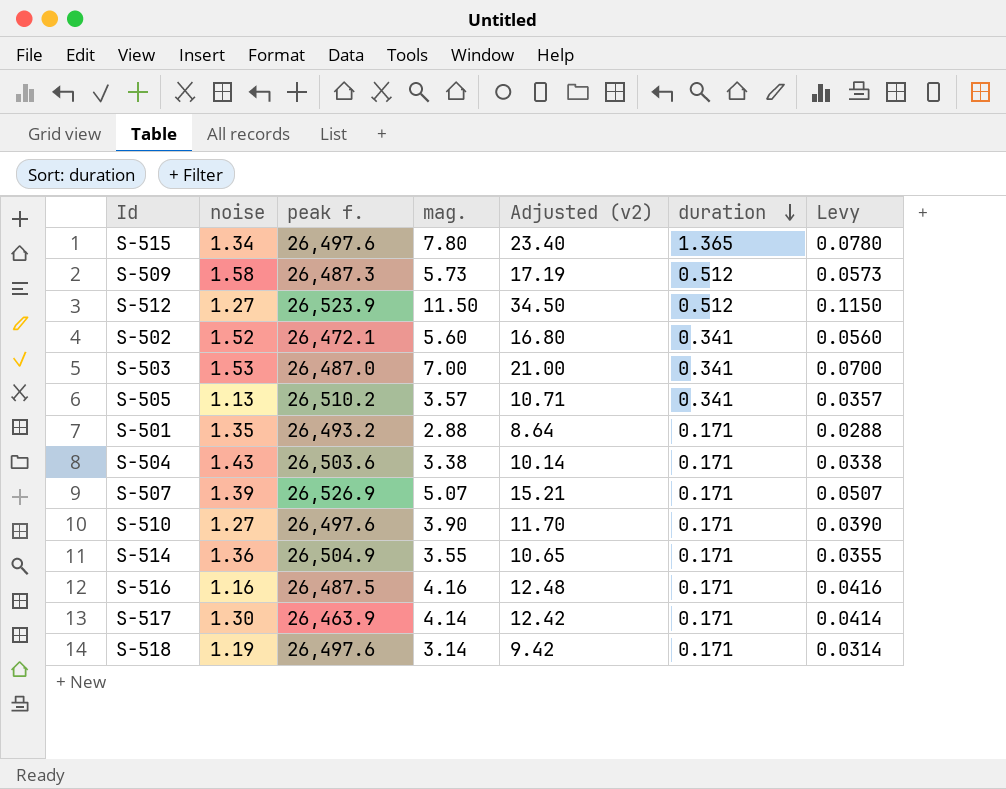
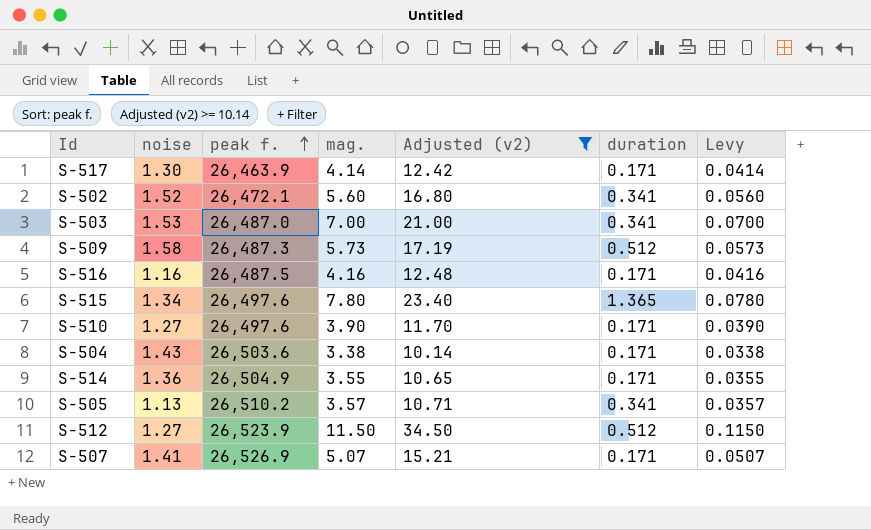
filter: none -> Adjusted (v2) >= 10.14
row order: duration descending -> peak f. ascending
S-507 | noise: 1.39 -> 1.41

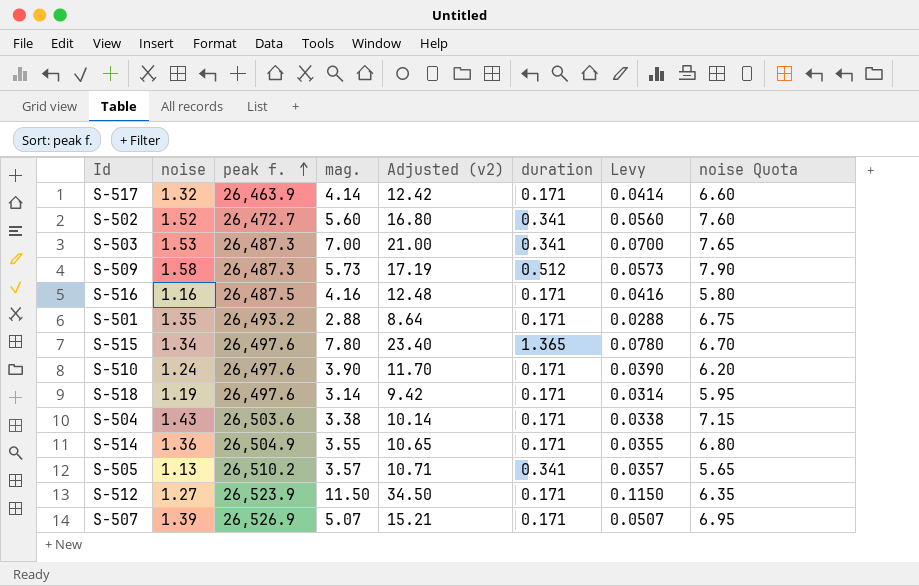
filter: Adjusted (v2) >= 10.14 -> none
column noise Quota | formula: none -> [noise] * 5
S-517 | noise: 1.30 -> 1.32
S-502 | peak f.: 26,472.1 -> 26,472.7
S-503 | peak f.: 26,487.0 -> 26,487.3
S-510 | noise: 1.27 -> 1.24
S-512 | duration: 0.512 -> 0.171
S-507 | noise: 1.41 -> 1.39

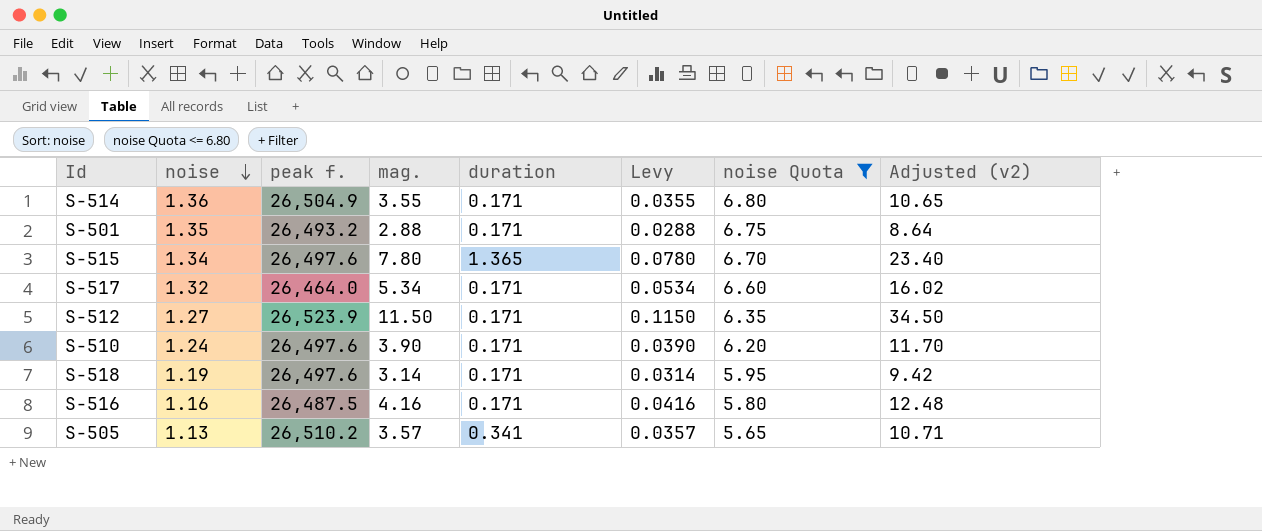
filter: none -> noise Quota <= 6.80
row order: peak f. ascending -> noise descending
column Adjusted (v2) | position: 5 -> 8
S-517 | peak f.: 26,463.9 -> 26,464.0
S-517 | mag.: 4.14 -> 5.34
S-517 | Levy: 0.0414 -> 0.0534
S-517 | Adjusted (v2): 12.42 -> 16.02

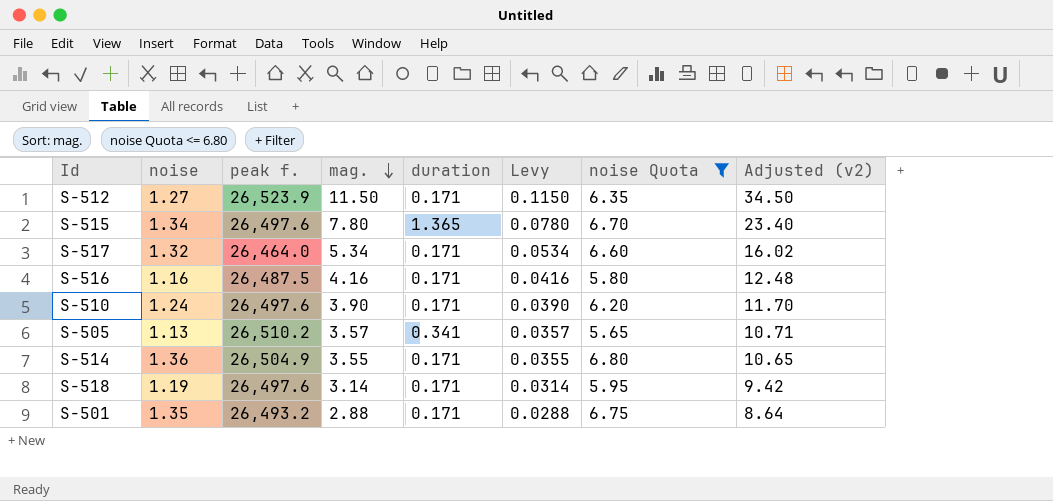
row order: noise descending -> mag. descending

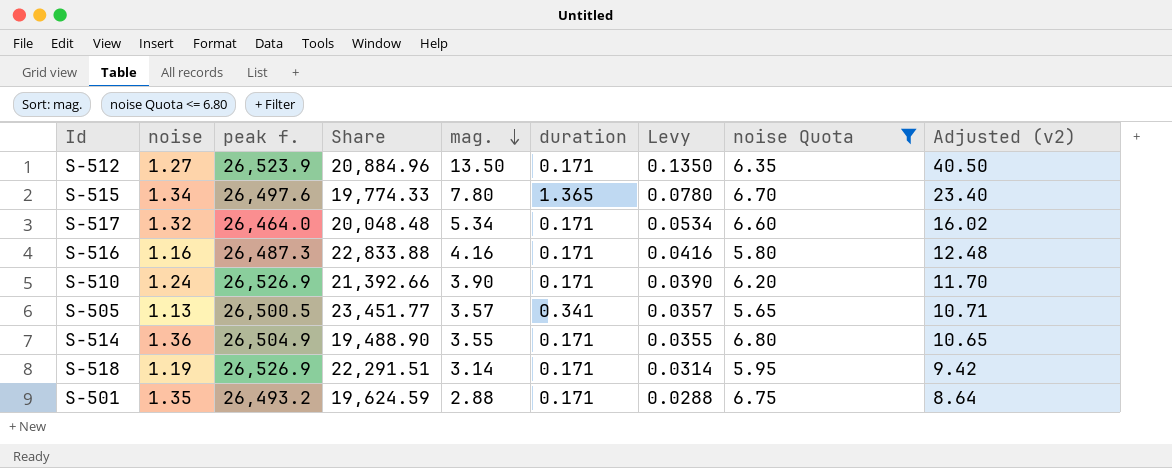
column Share | formula: none -> [peak f.] / [noise]
S-512 | mag.: 11.50 -> 13.50
S-512 | Levy: 0.1150 -> 0.1350
S-512 | Adjusted (v2): 34.50 -> 40.50
S-516 | peak f.: 26,487.5 -> 26,487.3
S-510 | peak f.: 26,497.6 -> 26,526.9
S-505 | peak f.: 26,510.2 -> 26,500.5
S-518 | peak f.: 26,497.6 -> 26,526.9

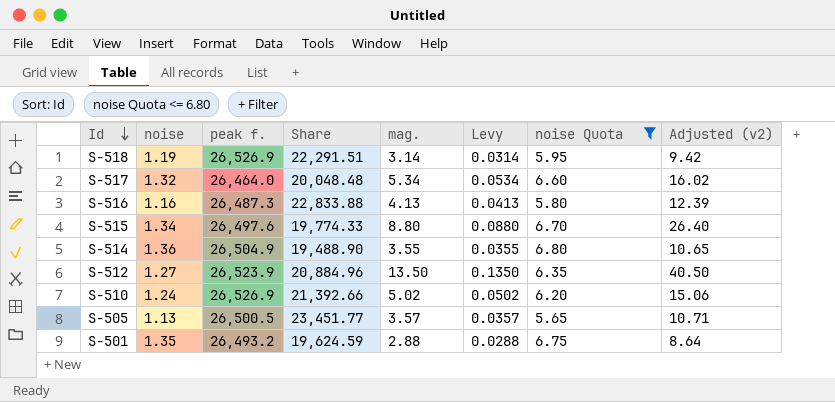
row order: mag. descending -> Id descending
column duration | position: 6 -> none
S-516 | mag.: 4.16 -> 4.13
S-516 | Levy: 0.0416 -> 0.0413
S-516 | Adjusted (v2): 12.48 -> 12.39
S-515 | mag.: 7.80 -> 8.80
S-515 | Levy: 0.0780 -> 0.0880
S-515 | Adjusted (v2): 23.40 -> 26.40
S-510 | mag.: 3.90 -> 5.02
S-510 | Levy: 0.0390 -> 0.0502
S-510 | Adjusted (v2): 11.70 -> 15.06

